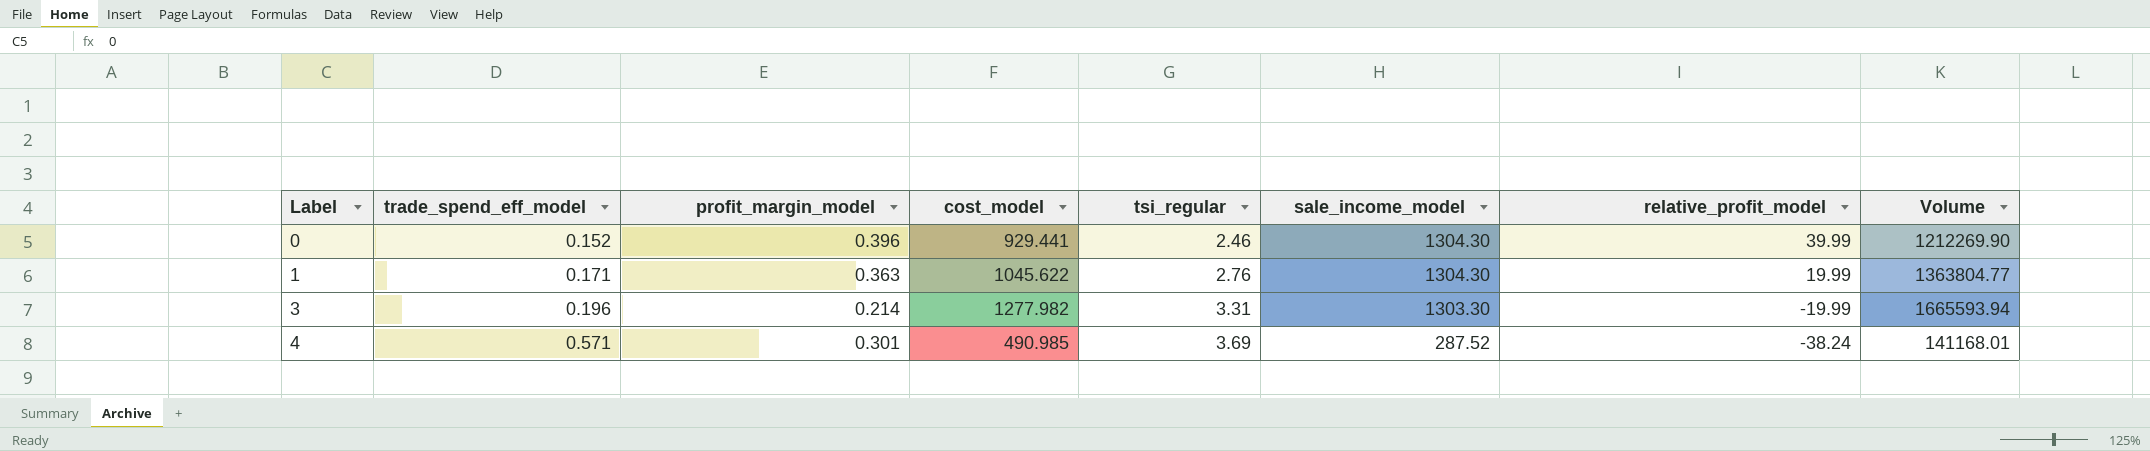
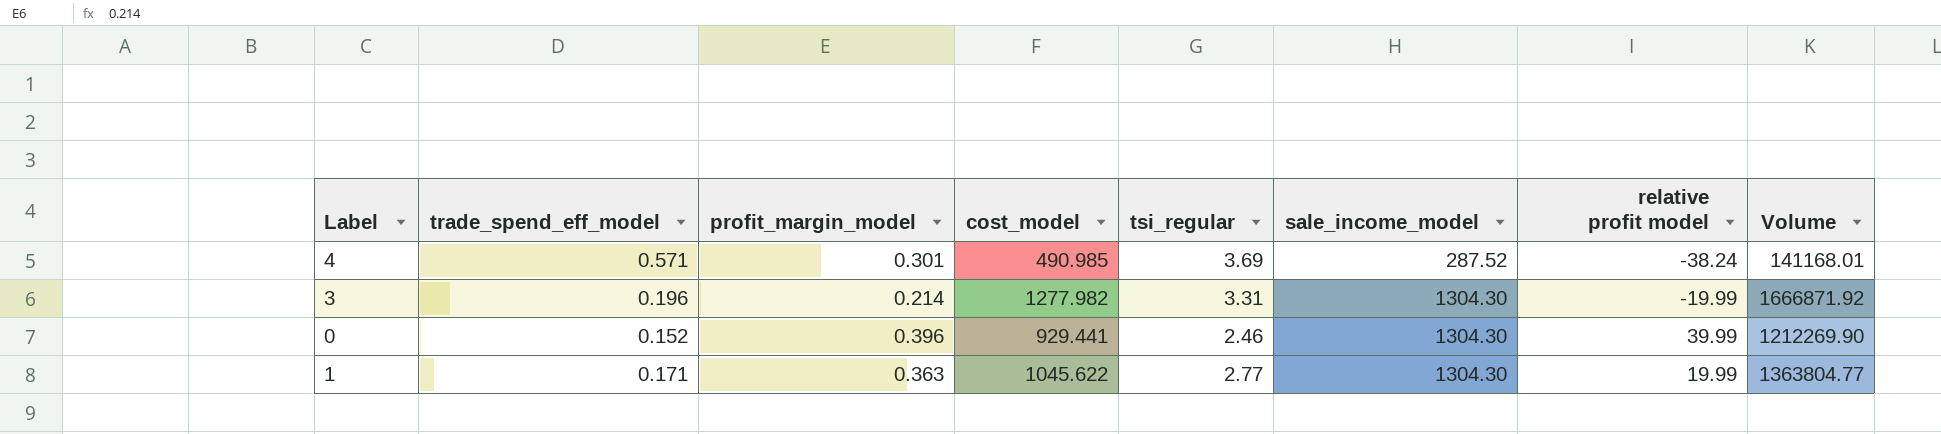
row order: Label ascending -> sale_income_model ascending
column name: relative_profit_model -> relative profit model
3 | sale_income_model: 1303.30 -> 1304.30
3 | Volume: 1665593.94 -> 1666871.92
1 | tsi_regular: 2.76 -> 2.77

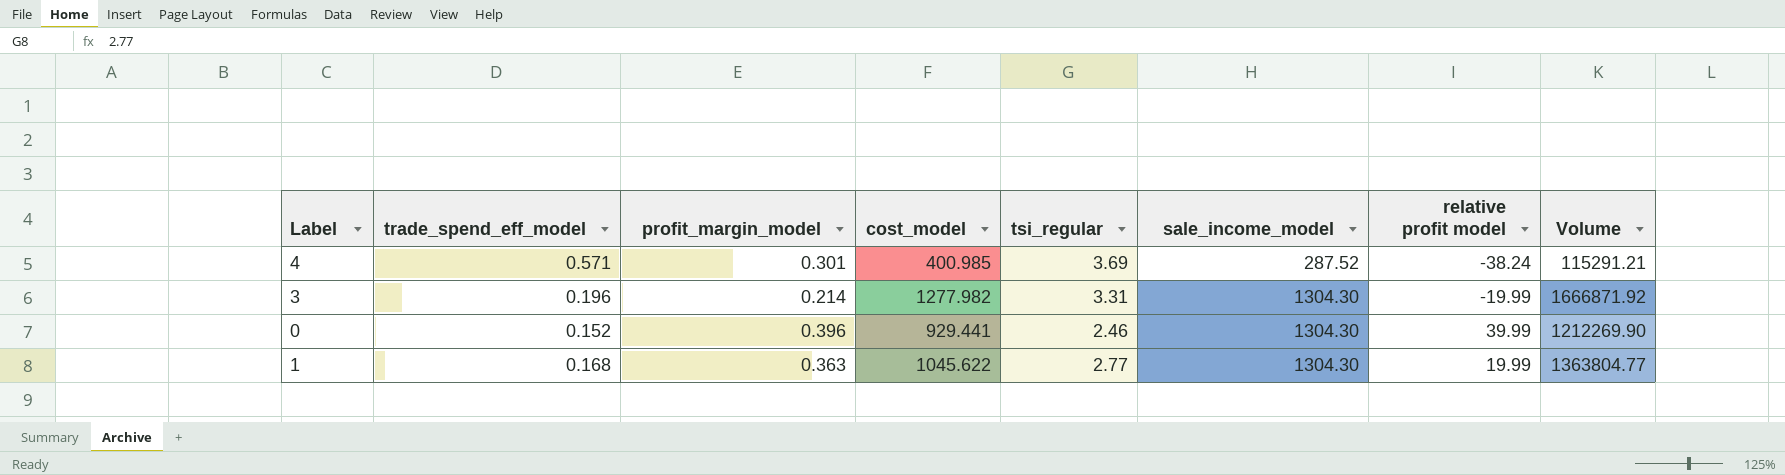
4 | cost_model: 490.985 -> 400.985
4 | Volume: 141168.01 -> 115291.21
1 | trade_spend_eff_model: 0.171 -> 0.168

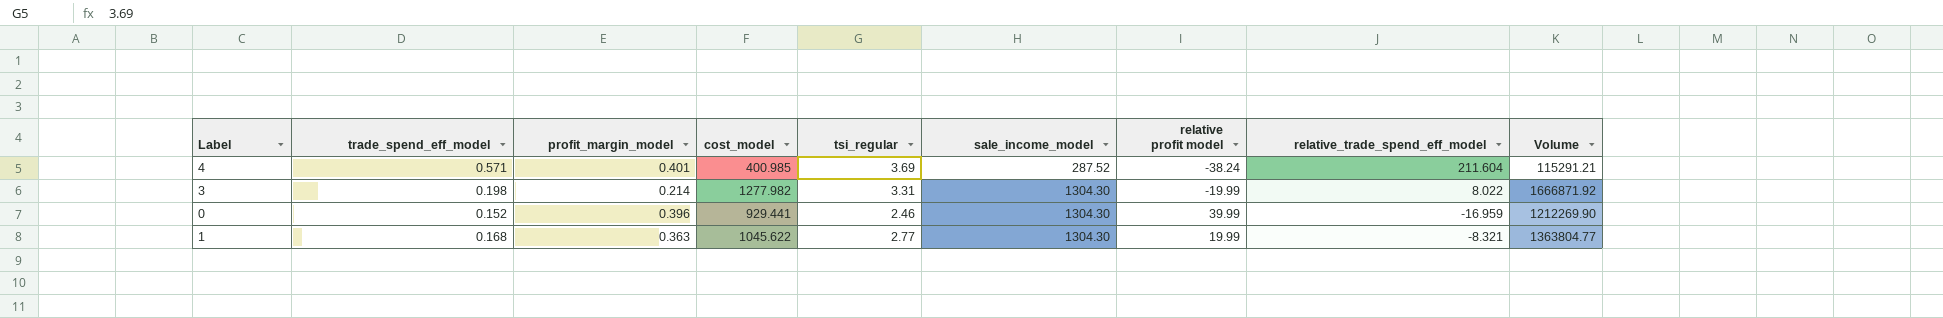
column relative_trade_spend_eff_model | position: none -> 8
4 | profit_margin_model: 0.301 -> 0.401
3 | trade_spend_eff_model: 0.196 -> 0.198

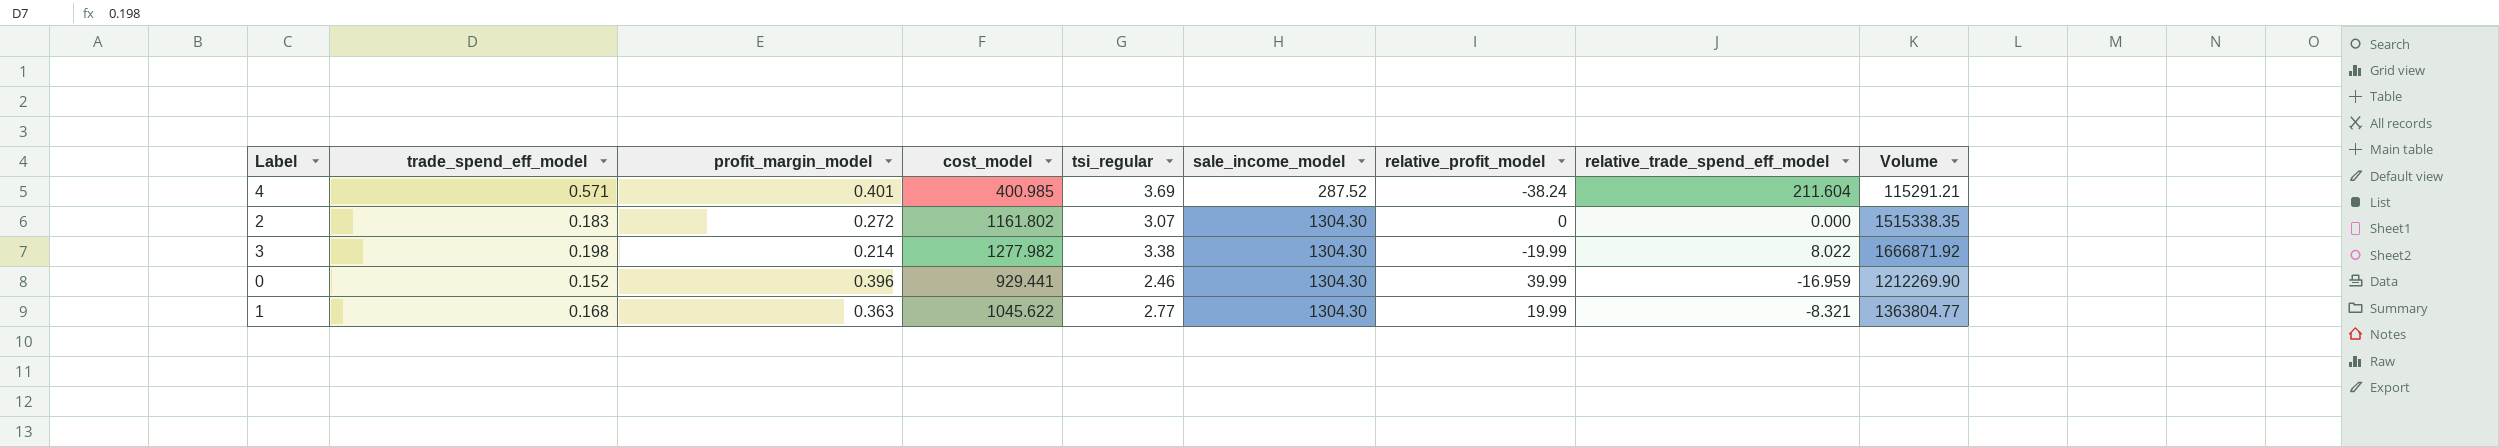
column name: relative profit model -> relative_profit_model
row 2: none -> 0.183 | 0.272 | 1161.802 | 3.07 | 1304.30 | 0 | 0.000 | 1515338.35
3 | tsi_regular: 3.31 -> 3.38

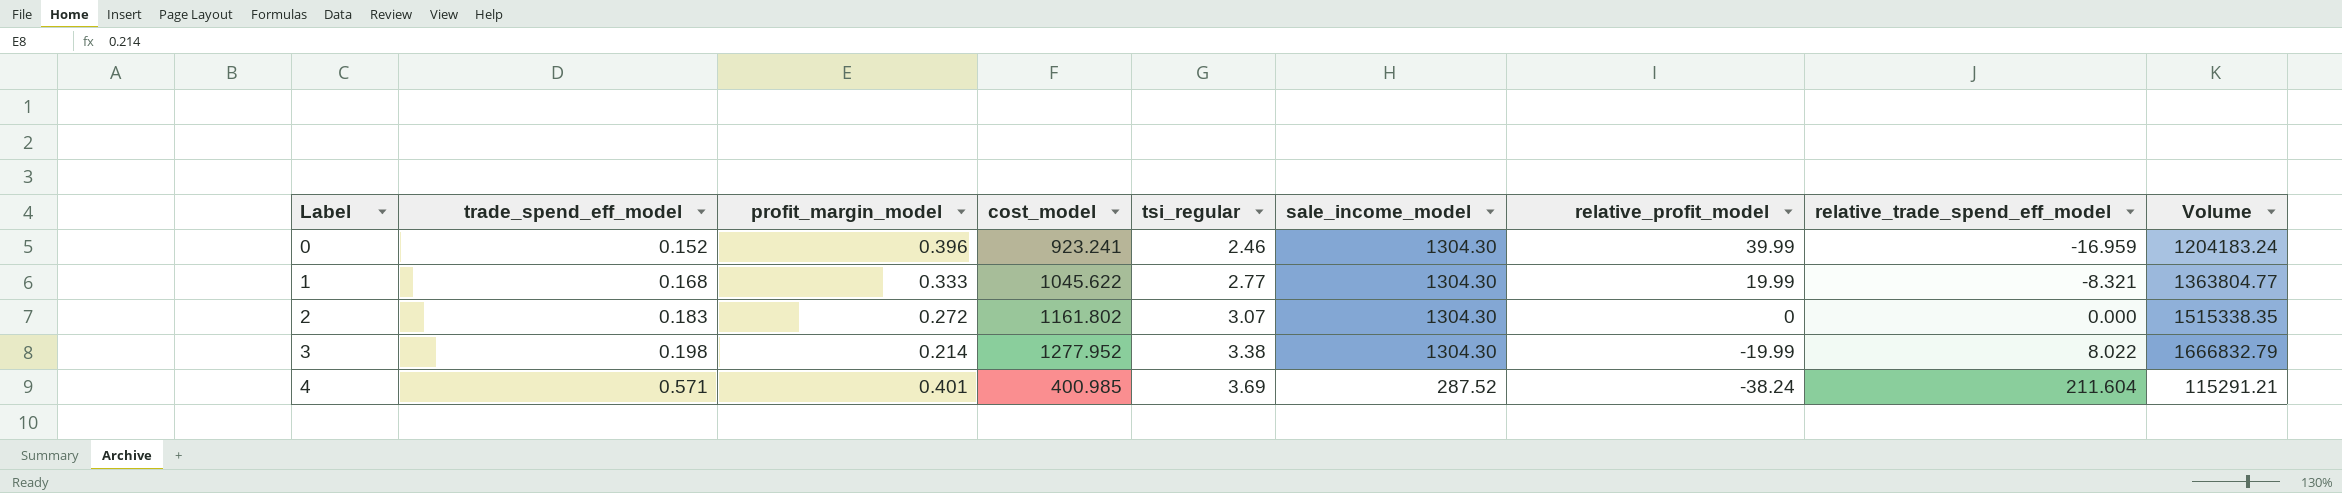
row order: sale_income_model ascending -> Label ascending
0 | cost_model: 929.441 -> 923.241
0 | Volume: 1212269.90 -> 1204183.24
1 | profit_margin_model: 0.363 -> 0.333
3 | cost_model: 1277.982 -> 1277.952
3 | Volume: 1666871.92 -> 1666832.79

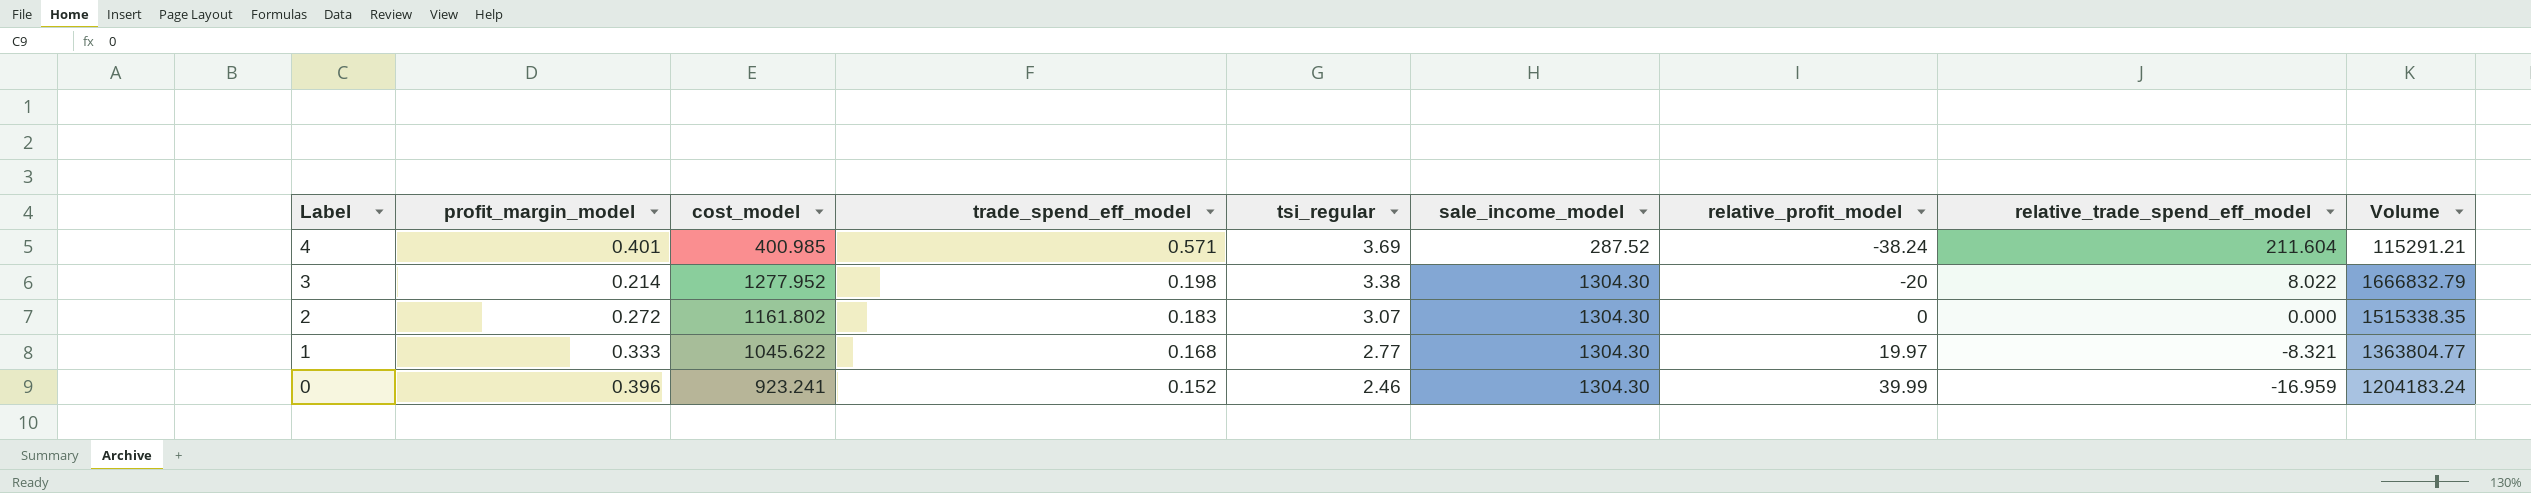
row order: Label ascending -> Label descending
column trade_spend_eff_model | position: 2 -> 4
3 | relative_profit_model: -19.99 -> -20
1 | relative_profit_model: 19.99 -> 19.97

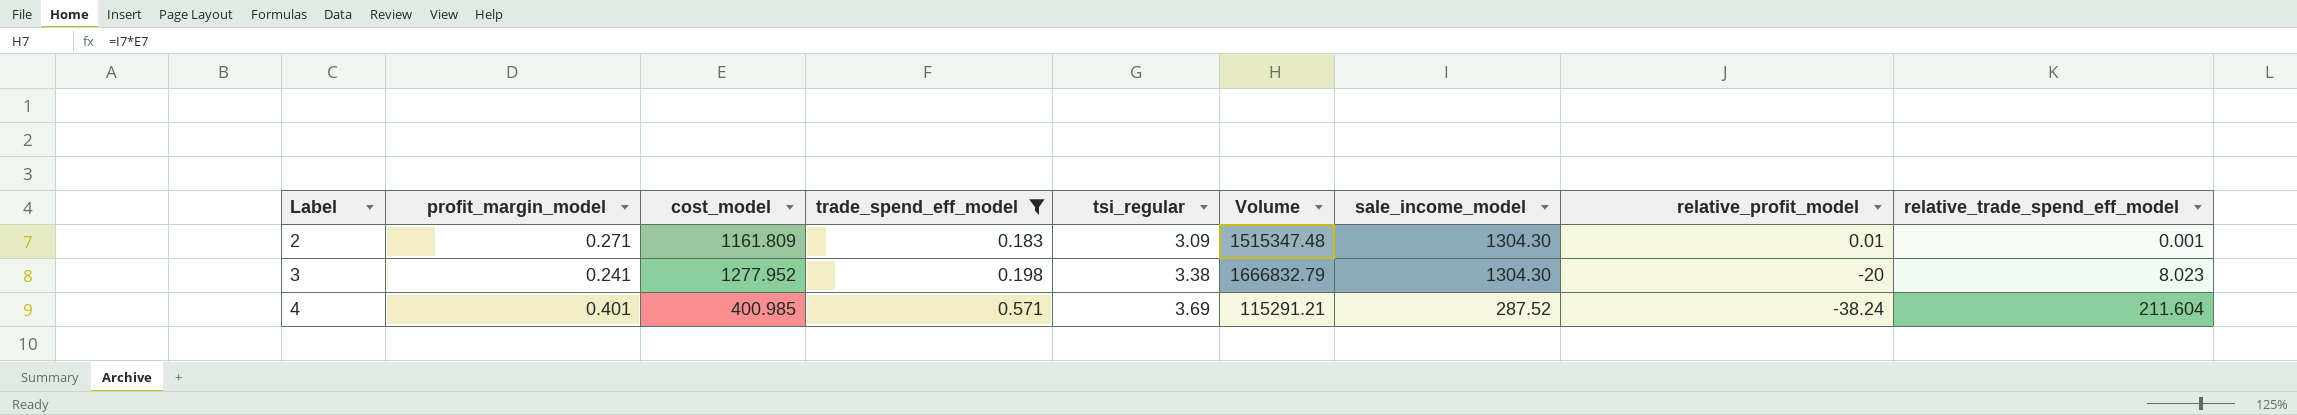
filter: none -> trade_spend_eff_model >= 0.183
row order: Label descending -> Label ascending
column Volume | position: 9 -> 6
2 | profit_margin_model: 0.272 -> 0.271
2 | cost_model: 1161.802 -> 1161.809
2 | tsi_regular: 3.07 -> 3.09
2 | Volume: 1515338.35 -> 1515347.48
2 | relative_profit_model: 0 -> 0.01
2 | relative_trade_spend_eff_model: 0.000 -> 0.001
3 | profit_margin_model: 0.214 -> 0.241
3 | relative_trade_spend_eff_model: 8.022 -> 8.023

